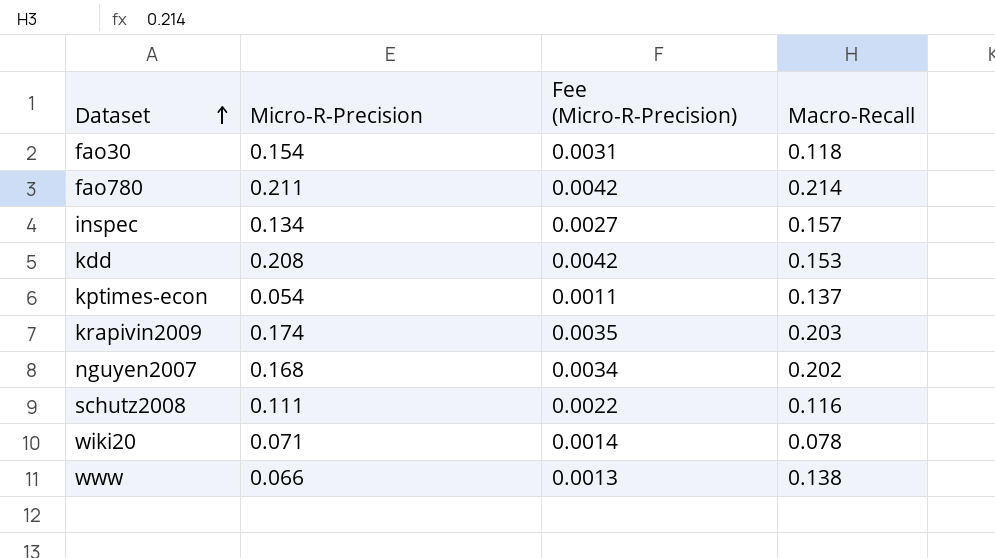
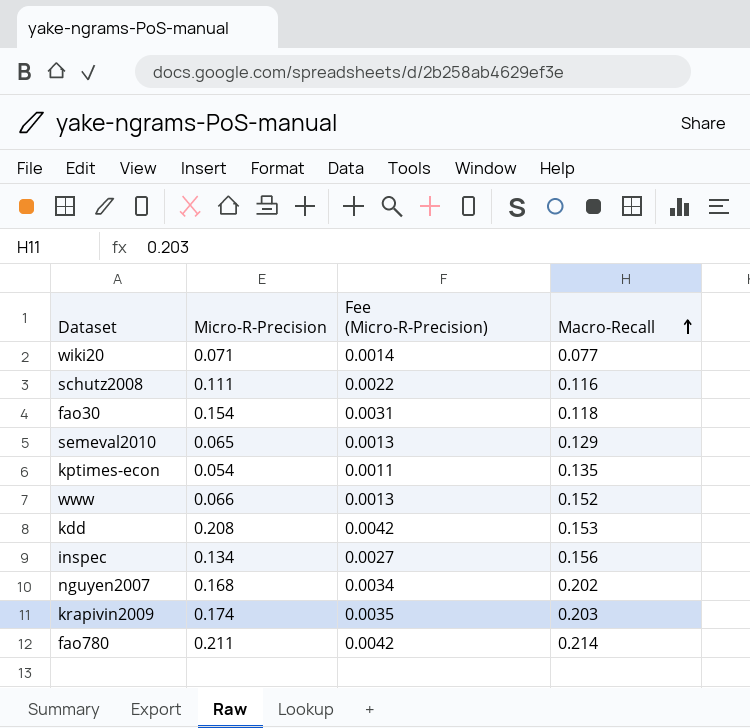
row order: Dataset ascending -> Macro-Recall ascending
wiki20 | Macro-Recall: 0.078 -> 0.077
row semeval2010: none -> 0.065 | 0.0013 | 0.129
kptimes-econ | Macro-Recall: 0.137 -> 0.135
www | Macro-Recall: 0.138 -> 0.152
inspec | Macro-Recall: 0.157 -> 0.156

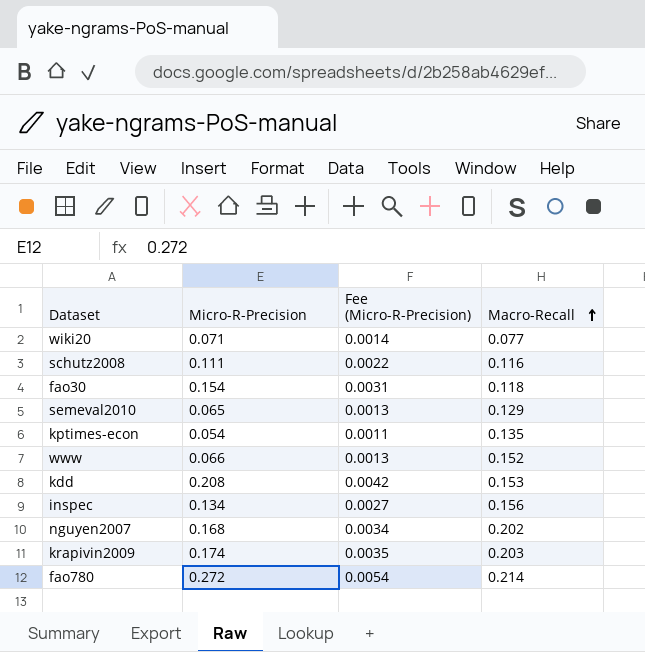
fao780 | Micro-R-Precision: 0.211 -> 0.272
fao780 | Fee (Micro-R-Precision): 0.0042 -> 0.0054

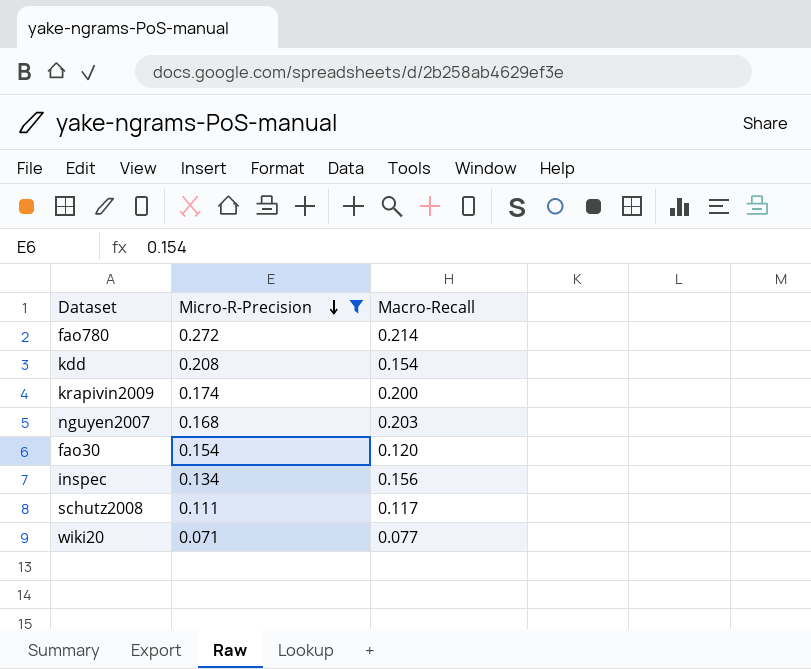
filter: none -> Micro-R-Precision >= 0.071
row order: Macro-Recall ascending -> Micro-R-Precision descending
column Fee (Micro-R-Precision) | formula: [Micro-R-Precision] * 0.02 -> none
kdd | Macro-Recall: 0.153 -> 0.154
krapivin2009 | Macro-Recall: 0.203 -> 0.200
nguyen2007 | Macro-Recall: 0.202 -> 0.203
fao30 | Macro-Recall: 0.118 -> 0.120
schutz2008 | Macro-Recall: 0.116 -> 0.117

